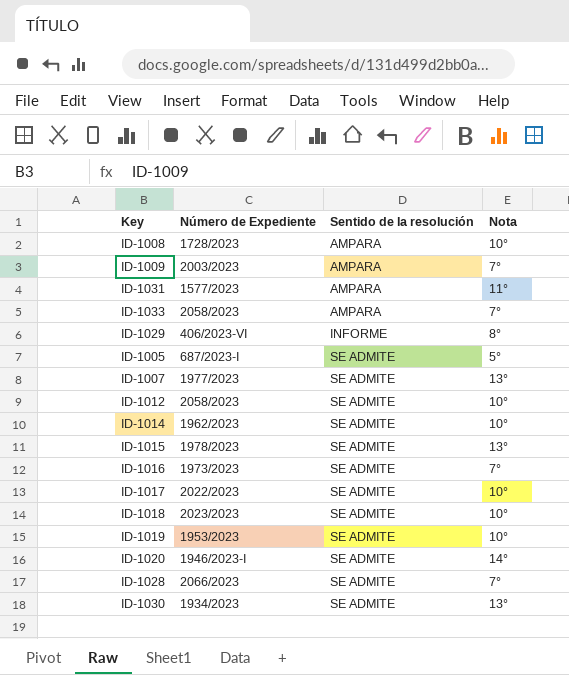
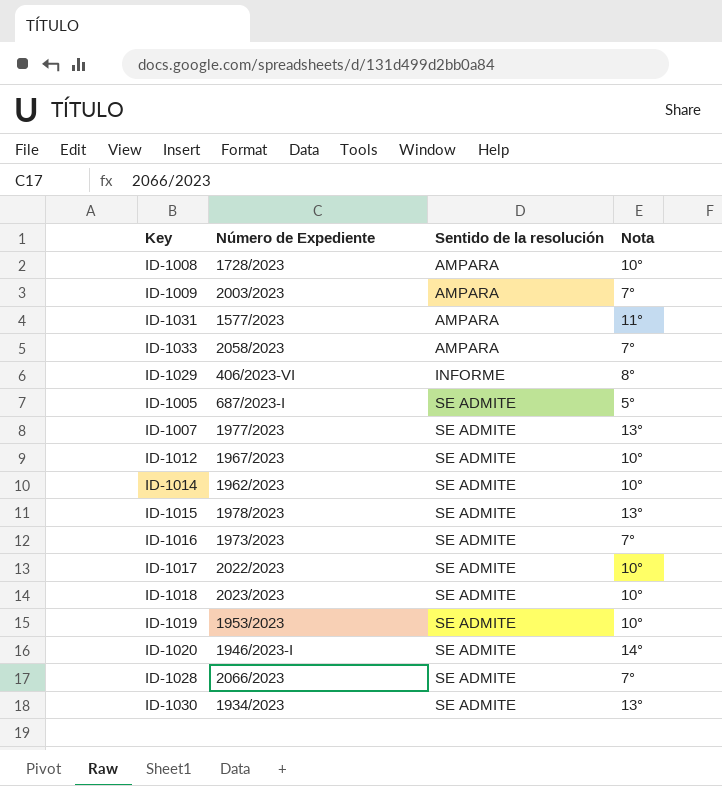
ID-1012 | Número de Expediente: 2058/2023 -> 1967/2023

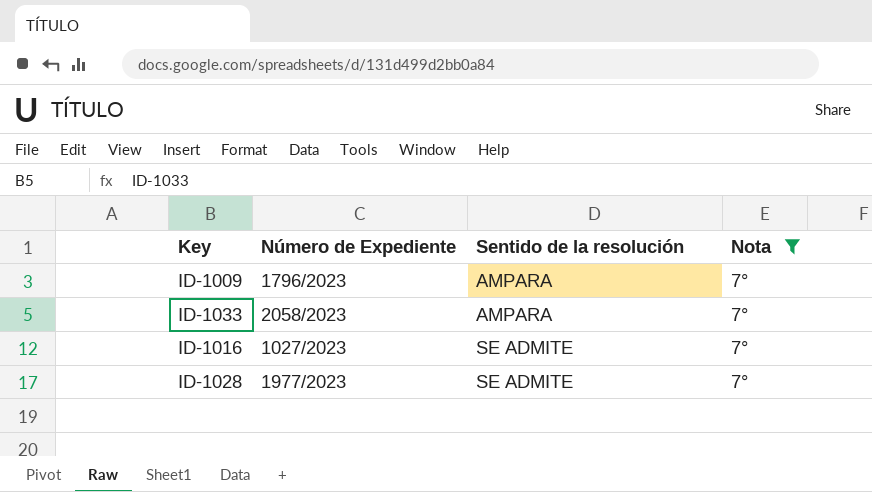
filter: none -> Nota = 7°
ID-1009 | Número de Expediente: 2003/2023 -> 1796/2023
ID-1016 | Número de Expediente: 1973/2023 -> 1027/2023
ID-1028 | Número de Expediente: 2066/2023 -> 1977/2023

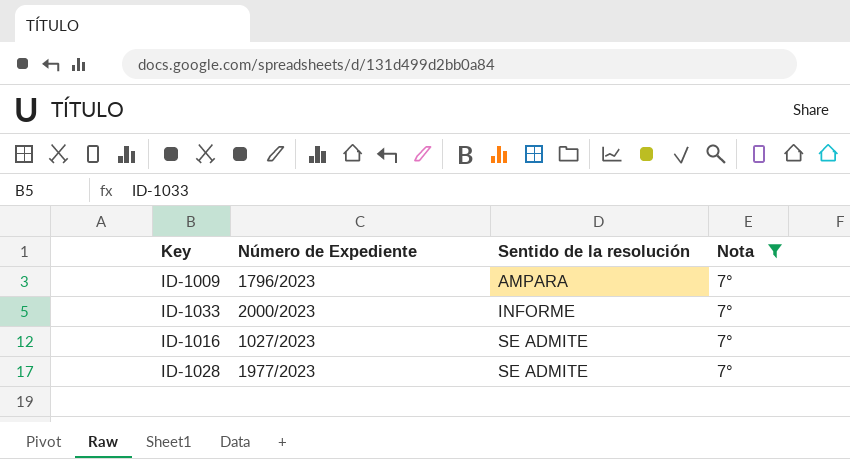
ID-1033 | Número de Expediente: 2058/2023 -> 2000/2023
ID-1033 | Sentido de la resolución: AMPARA -> INFORME

